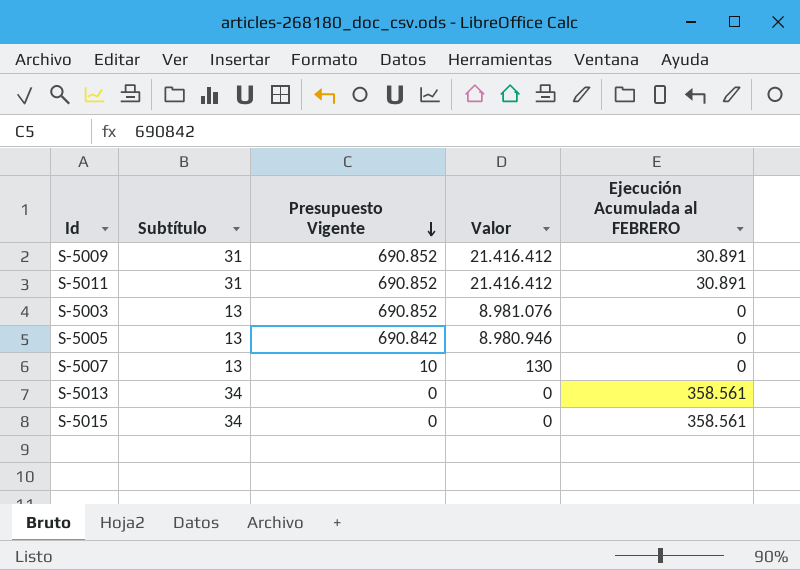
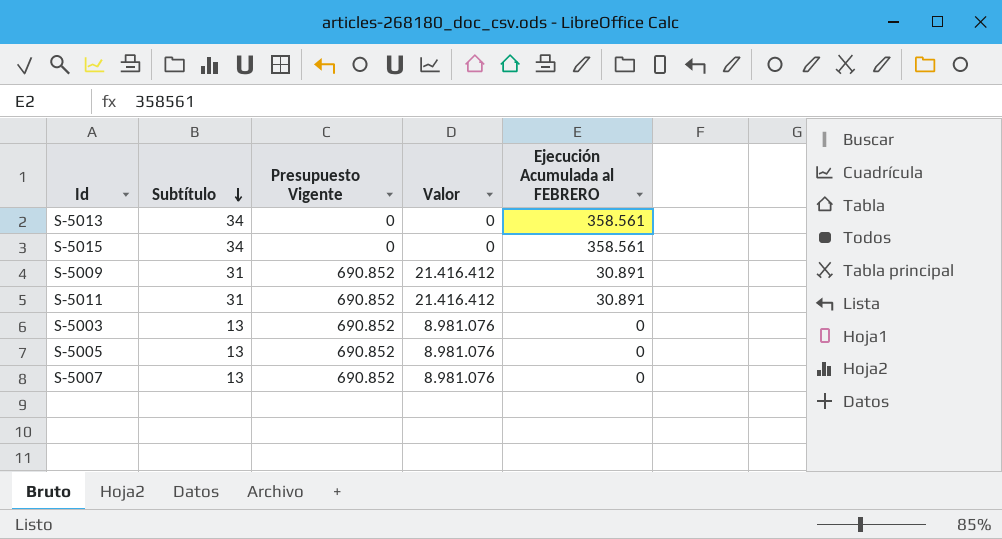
row order: Presupuesto Vigente descending -> Subtítulo descending
S-5005 | Presupuesto Vigente: 690.842 -> 690.852
S-5005 | Valor: 8.980.946 -> 8.981.076
S-5007 | Presupuesto Vigente: 10 -> 690.852
S-5007 | Valor: 130 -> 8.981.076

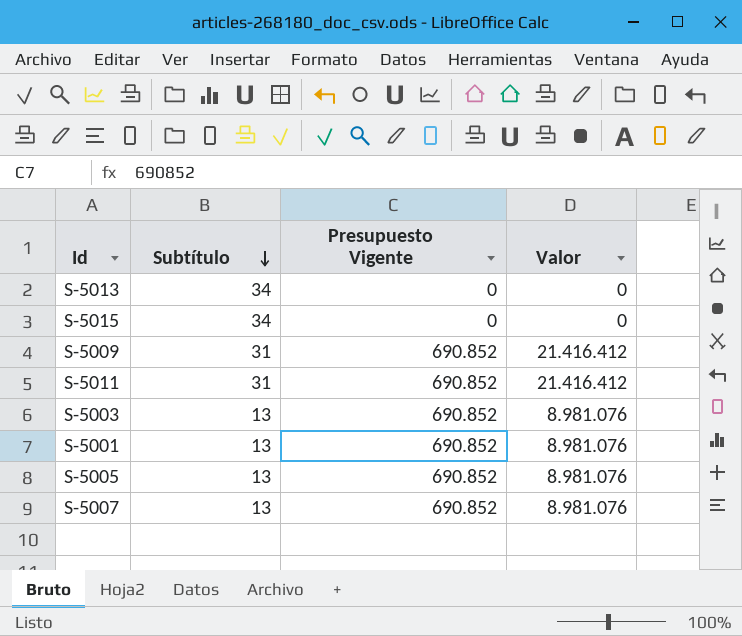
column Ejecución Acumulada al FEBRERO | position: 5 -> none
row S-5001: none -> 13 | 690.852 | 8.981.076

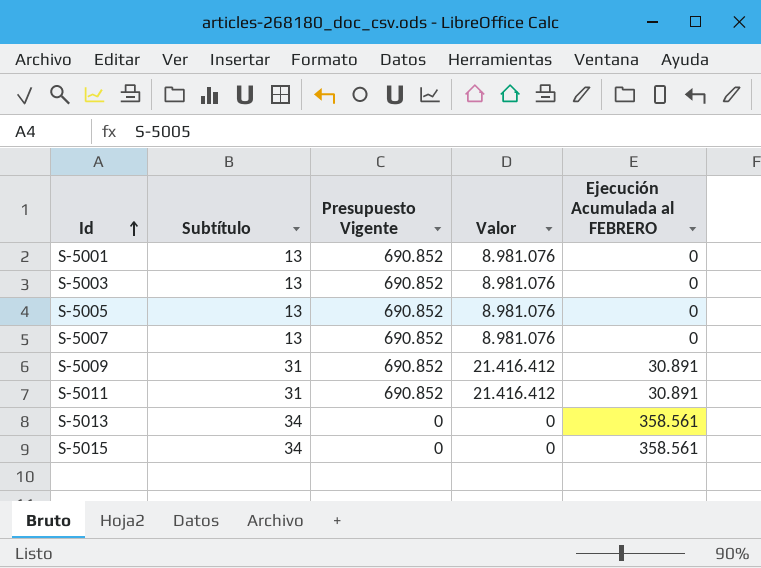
row order: Subtítulo descending -> Id ascending
column Ejecución Acumulada al FEBRERO | position: none -> 5

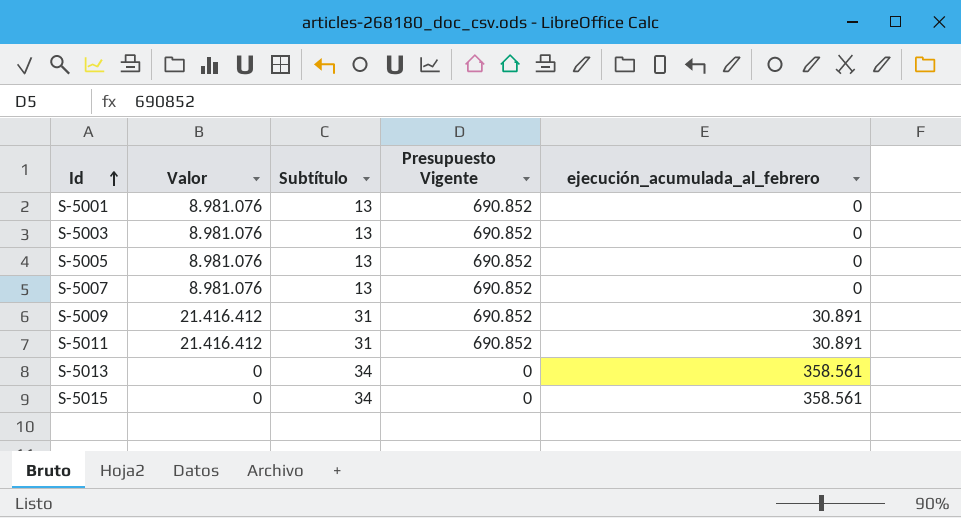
column Valor | position: 4 -> 2
column name: Ejecución Acumulada al FEBRERO -> ejecución_acumulada_al_febrero

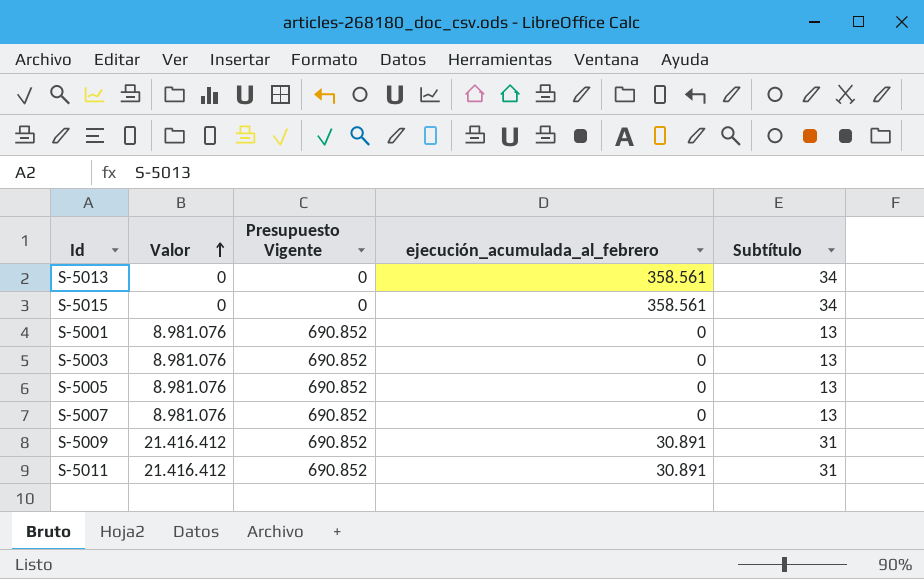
row order: Id ascending -> Valor ascending
column Subtítulo | position: 3 -> 5

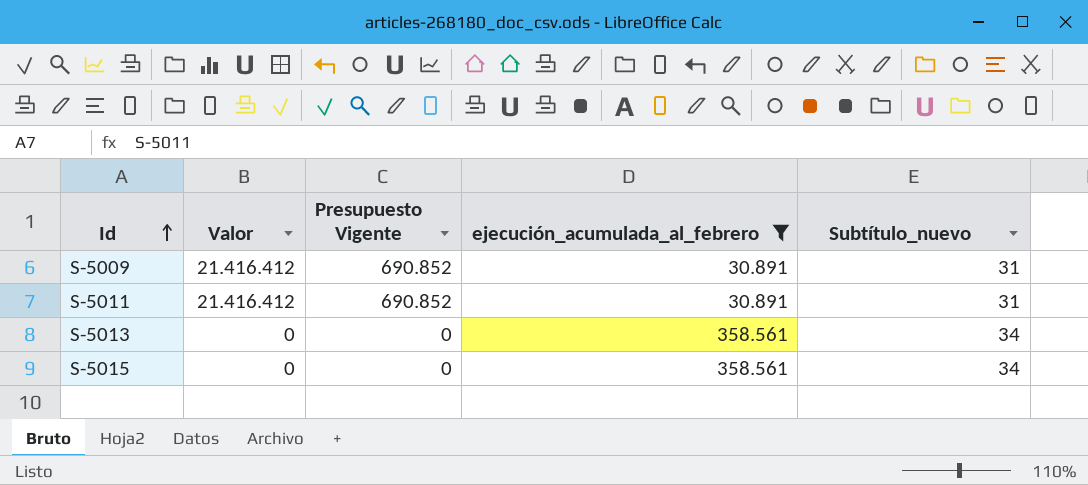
filter: none -> ejecución_acumulada_al_febrero != 0
row order: Valor ascending -> Id ascending
column name: Subtítulo -> Subtítulo_nuevo

